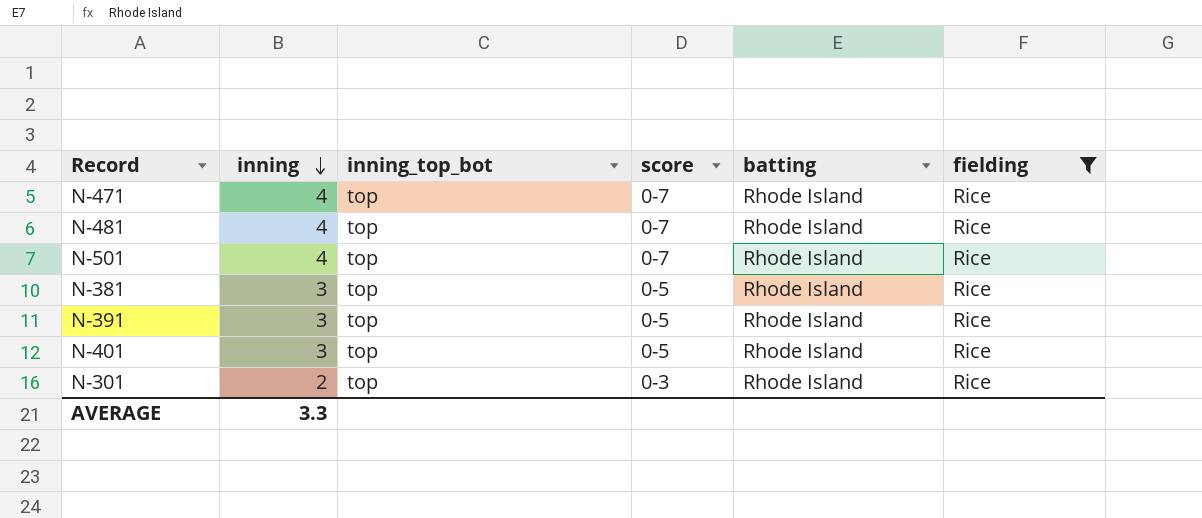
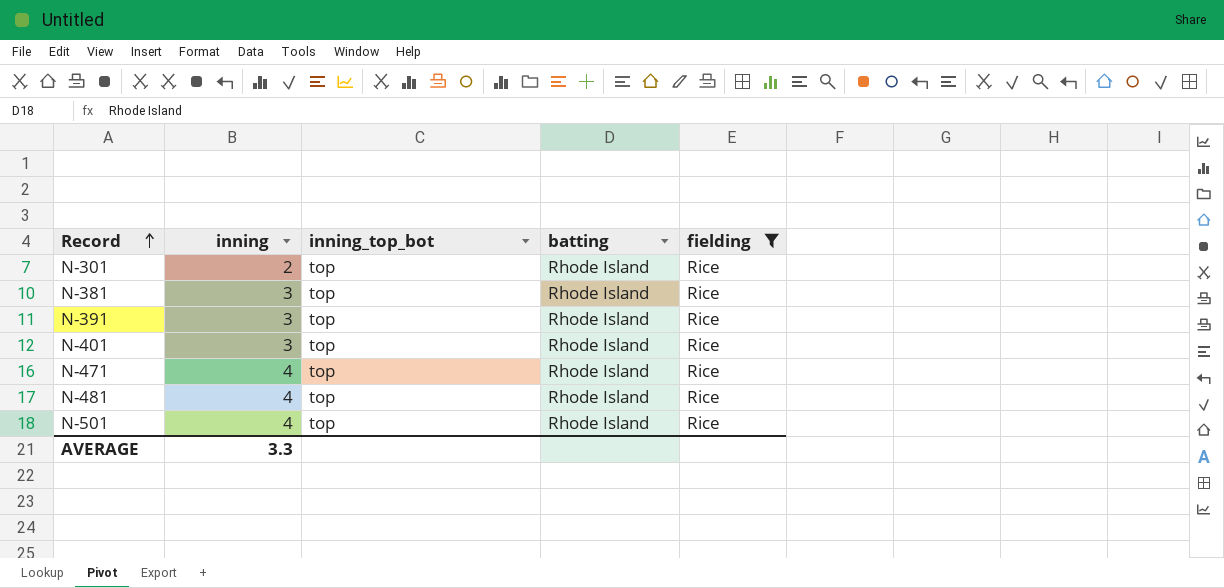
row order: inning descending -> Record ascending
column score | position: 4 -> none

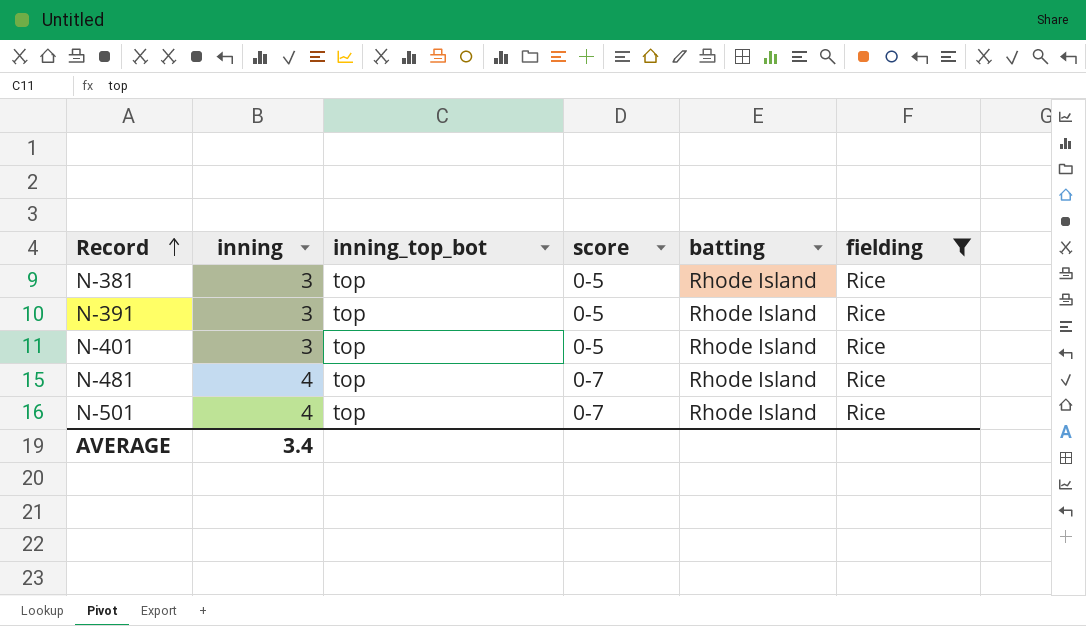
column score | position: none -> 4
row N-301: 2 | top | Rhode Island | Rice -> none
row N-471: 4 | top | Rhode Island | Rice -> none
AVERAGE | inning: 3.3 -> 3.4

